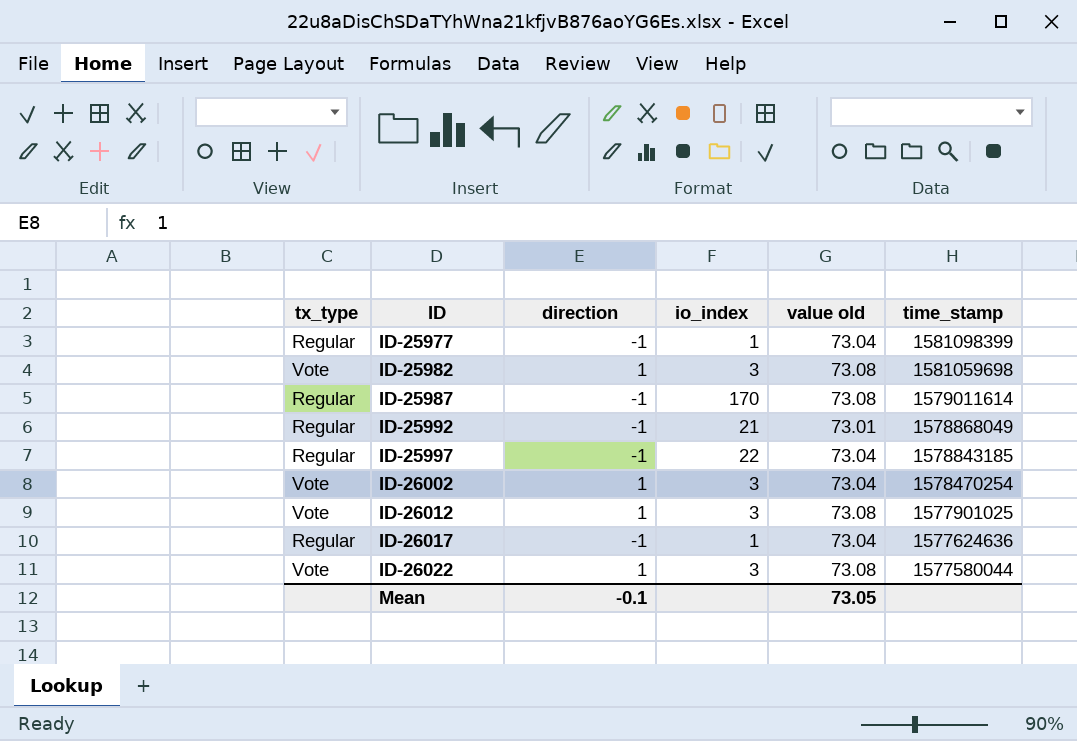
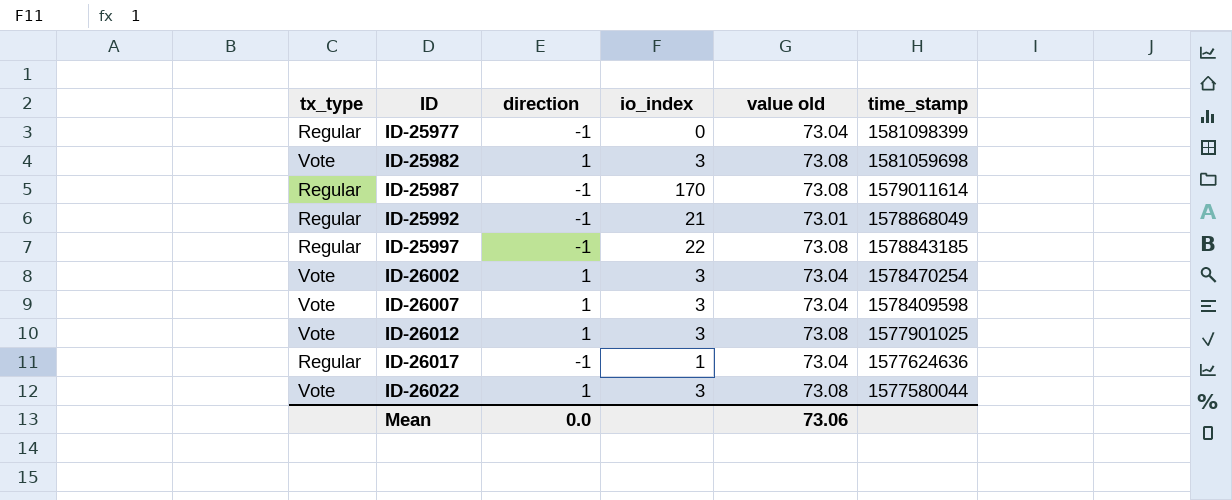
ID-25977 | io_index: 1 -> 0
ID-25997 | value old: 73.04 -> 73.08
row ID-26007: none -> Vote | 1 | 3 | 73.04 | 1578409598
Mean | direction: -0.1 -> 0.0
Mean | value old: 73.05 -> 73.06

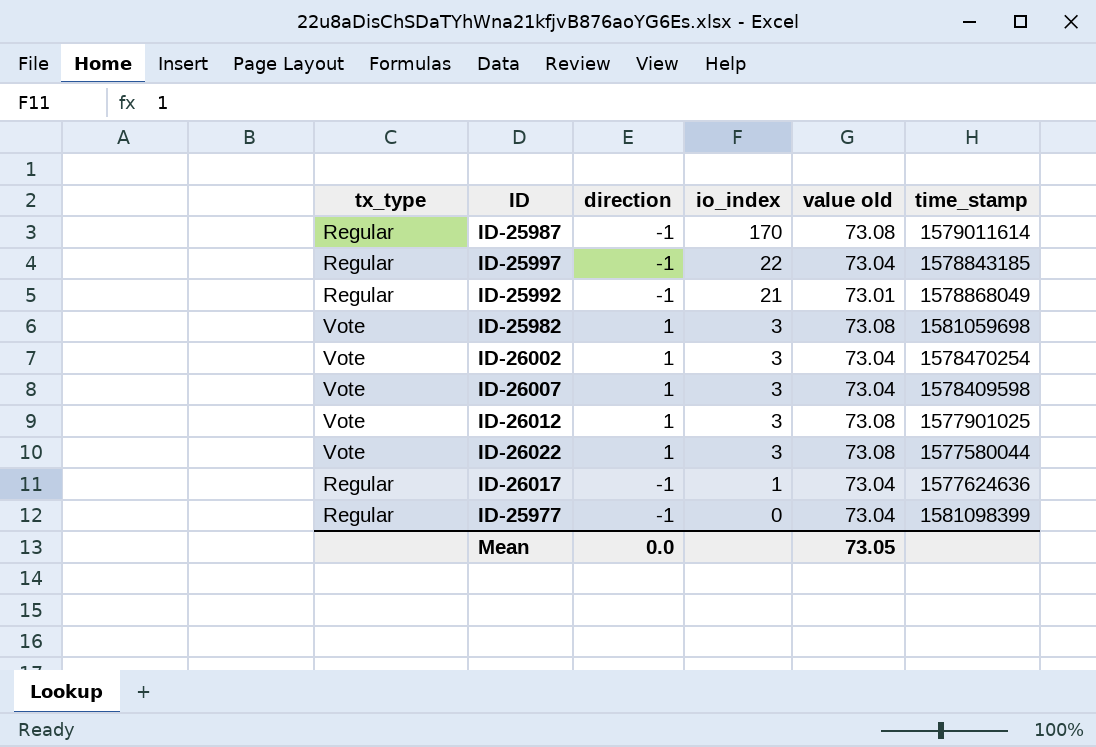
row order: ID ascending -> io_index descending
ID-25997 | value old: 73.08 -> 73.04
Mean | value old: 73.06 -> 73.05

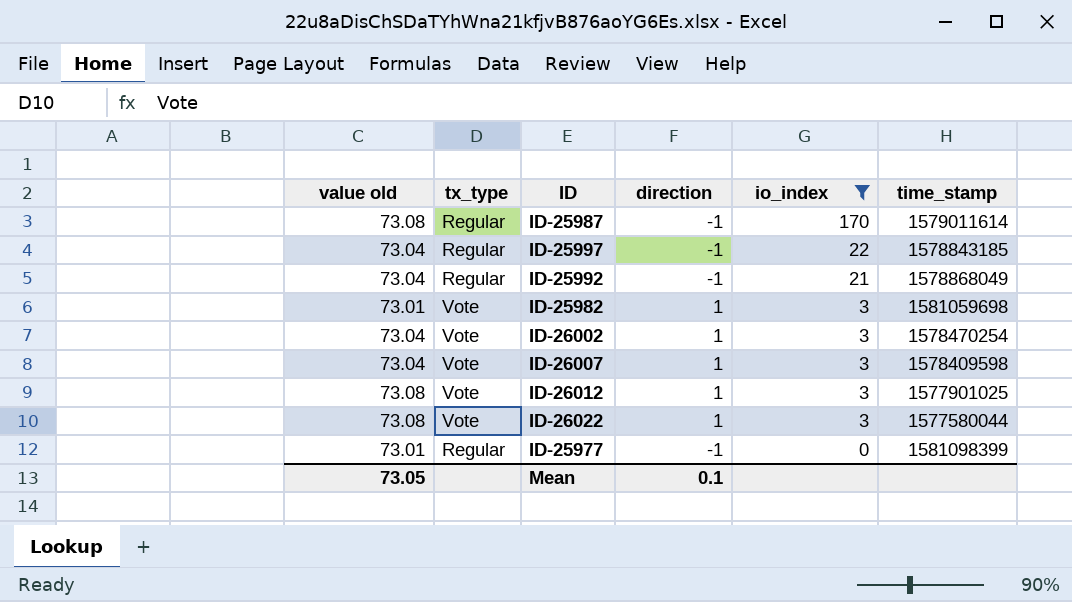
filter: none -> io_index != 1
column value old | position: 5 -> 1
ID-25992 | value old: 73.01 -> 73.04
ID-25982 | value old: 73.08 -> 73.01
ID-25977 | value old: 73.04 -> 73.01
Mean | direction: 0.0 -> 0.1

